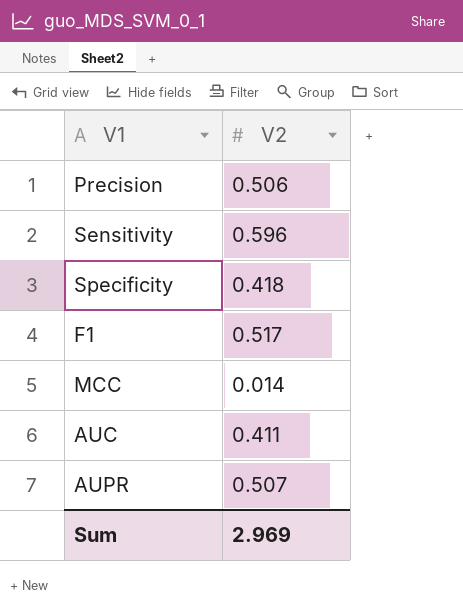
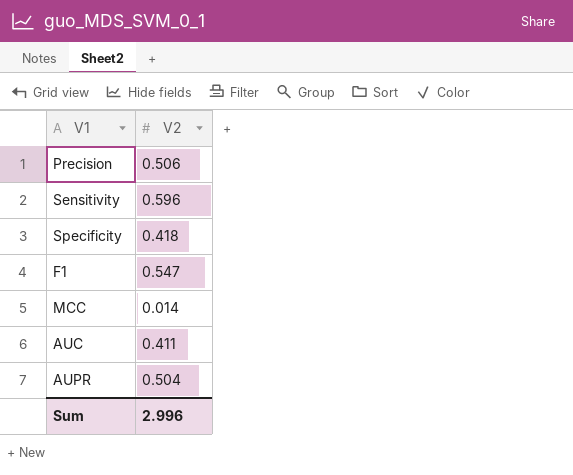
F1 | V2: 0.517 -> 0.547
AUPR | V2: 0.507 -> 0.504
Sum | V2: 2.969 -> 2.996

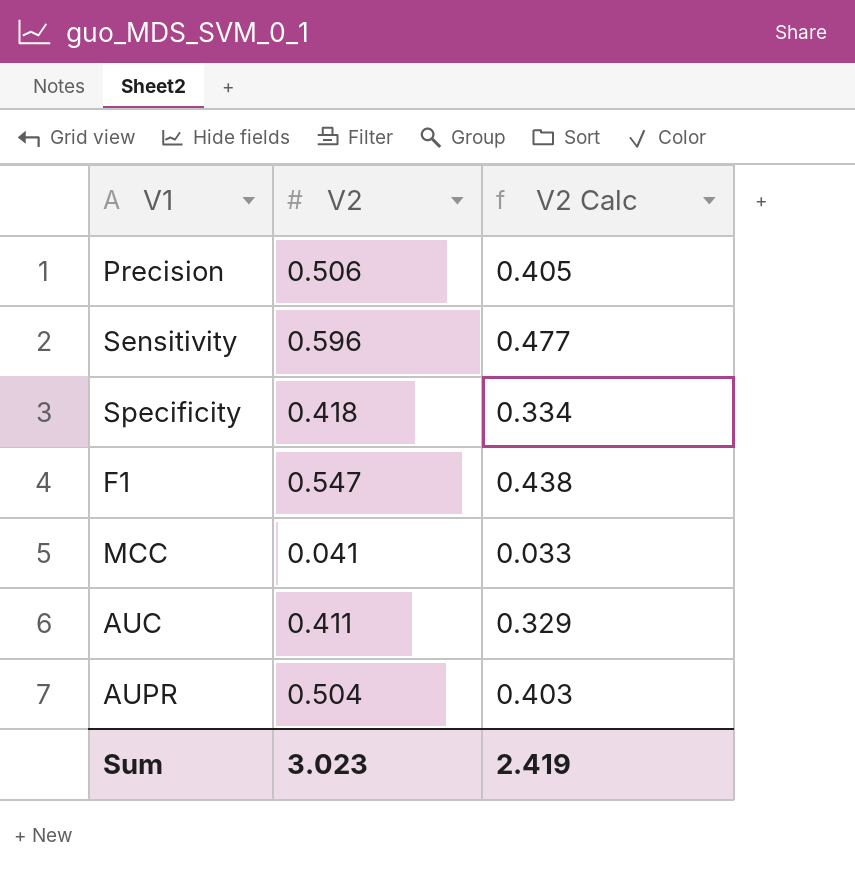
column V2 Calc | formula: none -> [V2] * 0.8
MCC | V2: 0.014 -> 0.041
Sum | V2: 2.996 -> 3.023

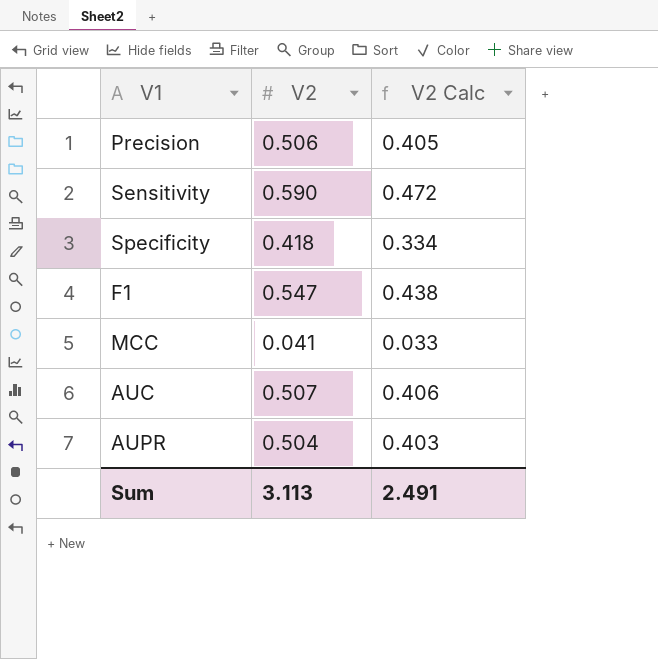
Sensitivity | V2: 0.596 -> 0.590
Sensitivity | V2 Calc: 0.477 -> 0.472
AUC | V2: 0.411 -> 0.507
AUC | V2 Calc: 0.329 -> 0.406
Sum | V2: 3.023 -> 3.113
Sum | V2 Calc: 2.419 -> 2.491

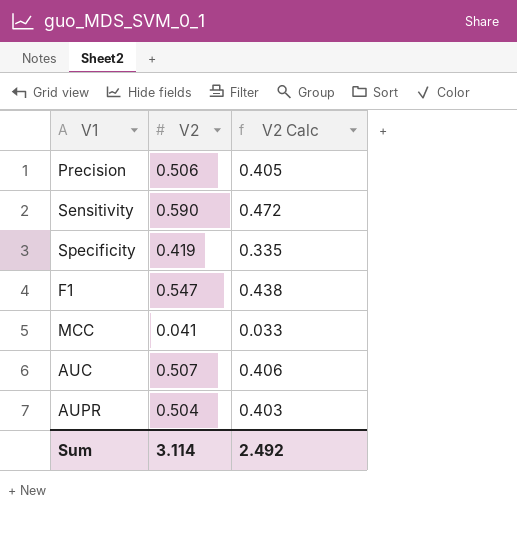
Specificity | V2: 0.418 -> 0.419
Specificity | V2 Calc: 0.334 -> 0.335
Sum | V2: 3.113 -> 3.114
Sum | V2 Calc: 2.491 -> 2.492

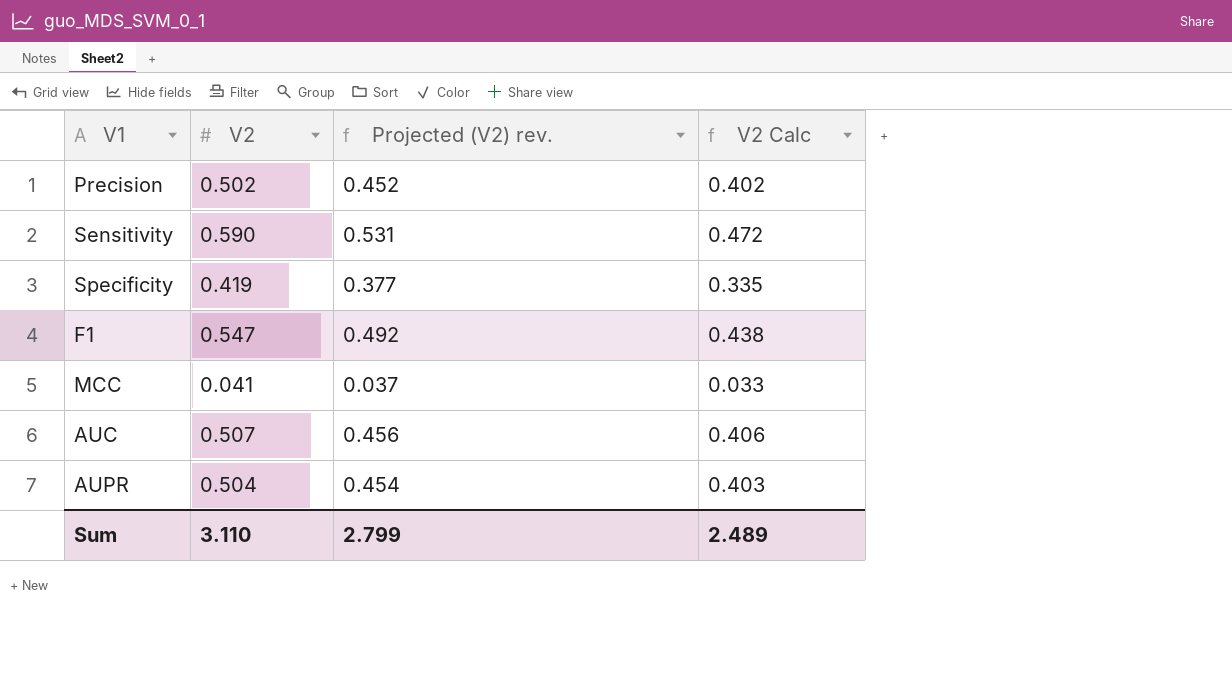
column Projected (V2) rev. | formula: none -> [V2] * 0.9
Precision | V2: 0.506 -> 0.502
Precision | V2 Calc: 0.405 -> 0.402
Sum | V2: 3.114 -> 3.110
Sum | V2 Calc: 2.492 -> 2.489

